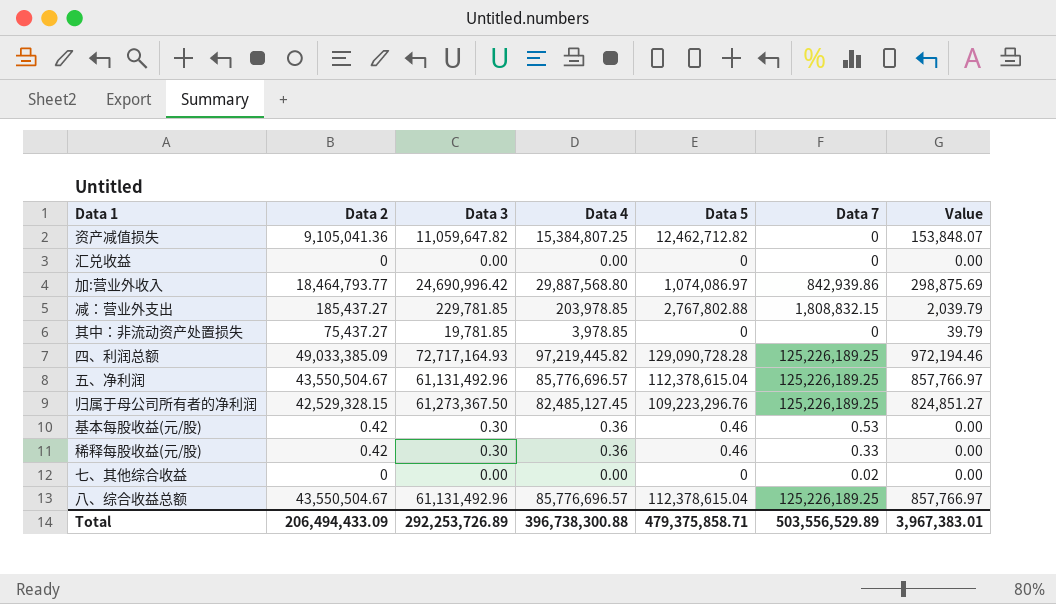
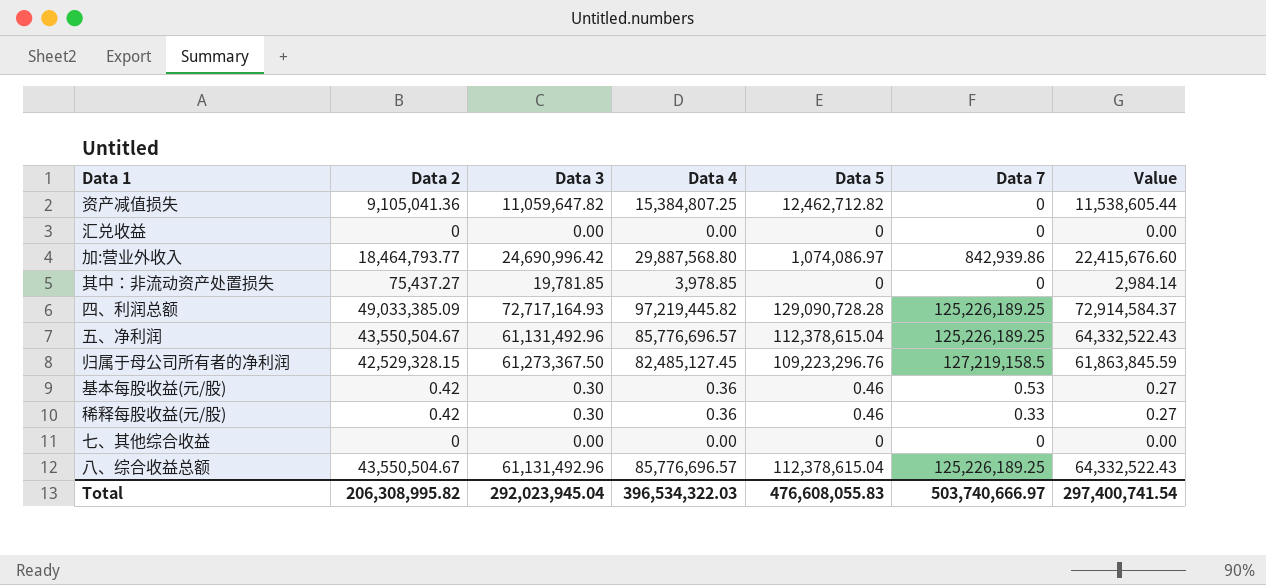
column Value | formula: [Data 4] * 0.01 -> [Data 4] * 0.75
row 减：营业外支出: 185,437.27 | 229,781.85 | 203,978.85 | 2,767,802.88 | 1,808,832.15 | 2,039.79 -> none
归属于母公司所有者的净利润 | Data 7: 125,226,189.25 -> 127,219,158.5
七、其他综合收益 | Data 7: 0.02 -> 0
Total | Data 2: 206,494,433.09 -> 206,308,995.82
Total | Data 3: 292,253,726.89 -> 292,023,945.04
Total | Data 4: 396,738,300.88 -> 396,534,322.03
Total | Data 5: 479,375,858.71 -> 476,608,055.83
Total | Data 7: 503,556,529.89 -> 503,740,666.97
Total | Value: 3,967,383.01 -> 297,400,741.54

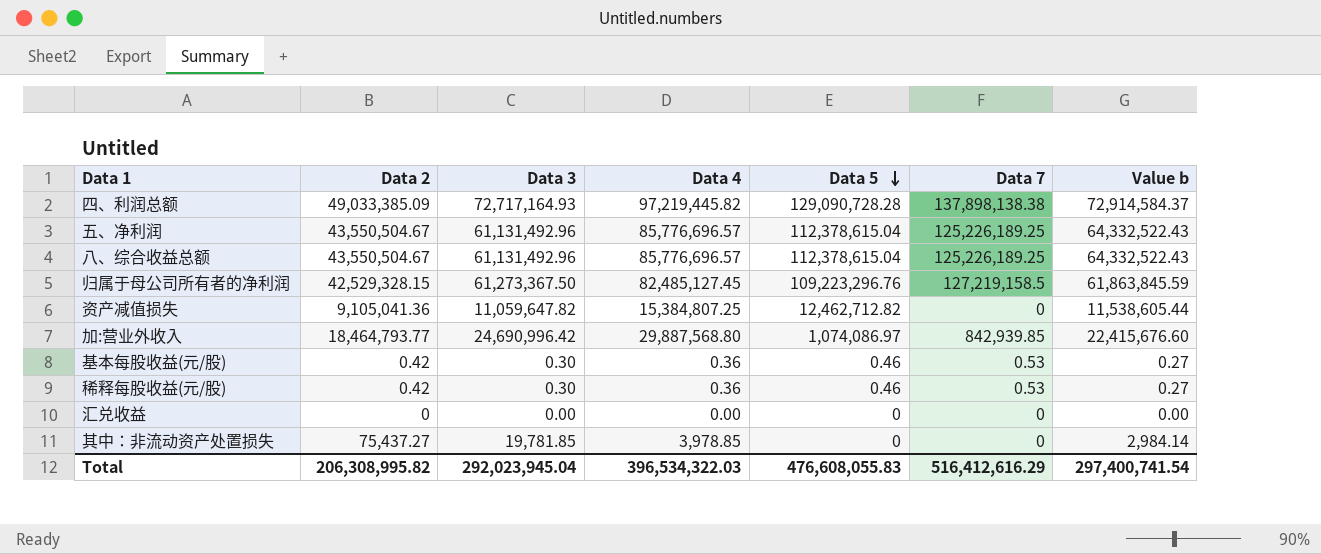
row order: none -> Data 5 descending
column name: Value -> Value b
row 七、其他综合收益: 0 | 0.00 | 0.00 | 0 | 0 | 0.00 -> none
四、利润总额 | Data 7: 125,226,189.25 -> 137,898,138.38
加:营业外收入 | Data 7: 842,939.86 -> 842,939.85
稀释每股收益(元/股) | Data 7: 0.33 -> 0.53
Total | Data 7: 503,740,666.97 -> 516,412,616.29

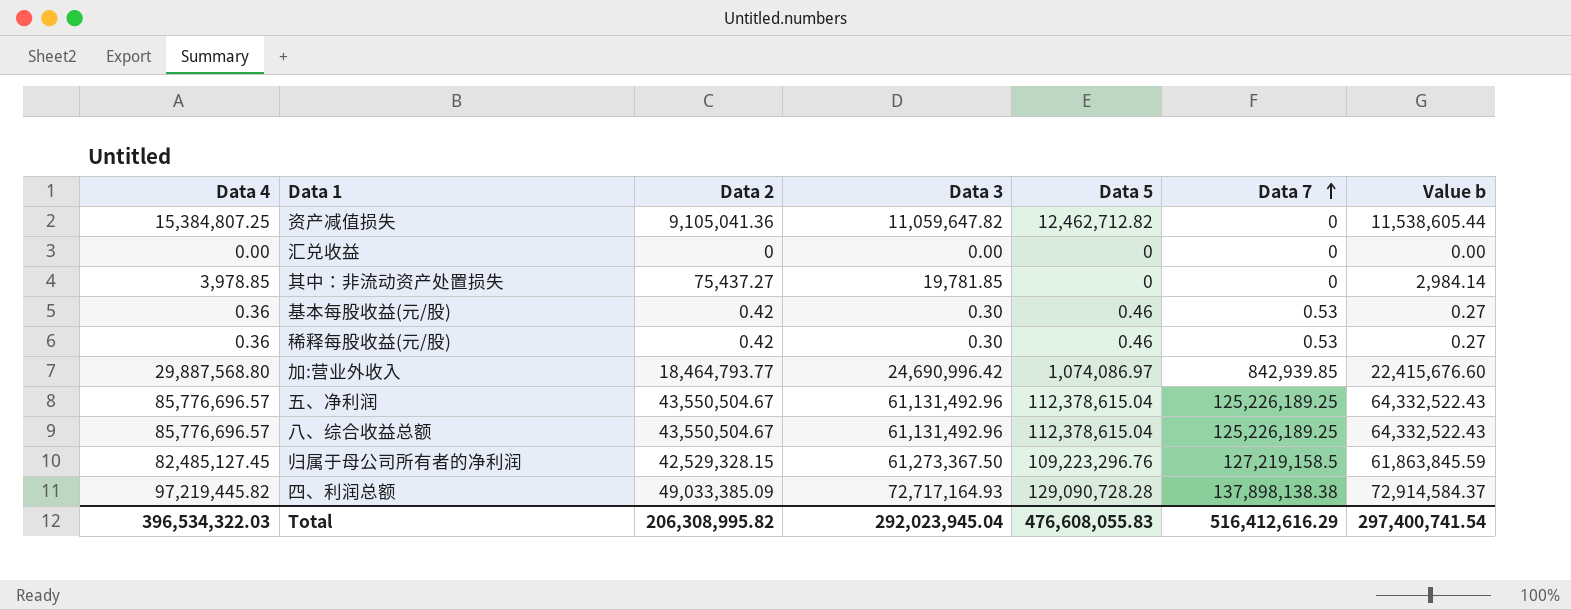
row order: Data 5 descending -> Data 7 ascending
column Data 4 | position: 4 -> 1

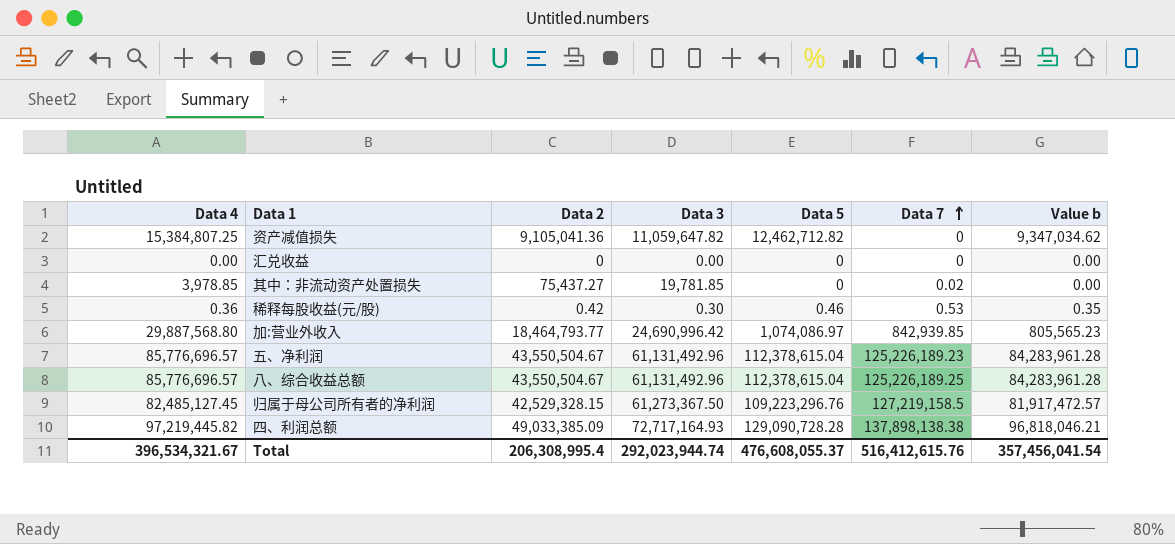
column Value b | formula: [Data 4] * 0.75 -> [Data 5] * 0.75
row 基本每股收益(元/股): 0.36 | 0.42 | 0.30 | 0.46 | 0.53 | 0.27 -> none
其中：非流动资产处置损失 | Data 7: 0 -> 0.02
五、净利润 | Data 7: 125,226,189.25 -> 125,226,189.23
Total | Data 4: 396,534,322.03 -> 396,534,321.67
Total | Data 2: 206,308,995.82 -> 206,308,995.4
Total | Data 3: 292,023,945.04 -> 292,023,944.74
Total | Data 5: 476,608,055.83 -> 476,608,055.37
Total | Data 7: 516,412,616.29 -> 516,412,615.76
Total | Value b: 297,400,741.54 -> 357,456,041.54

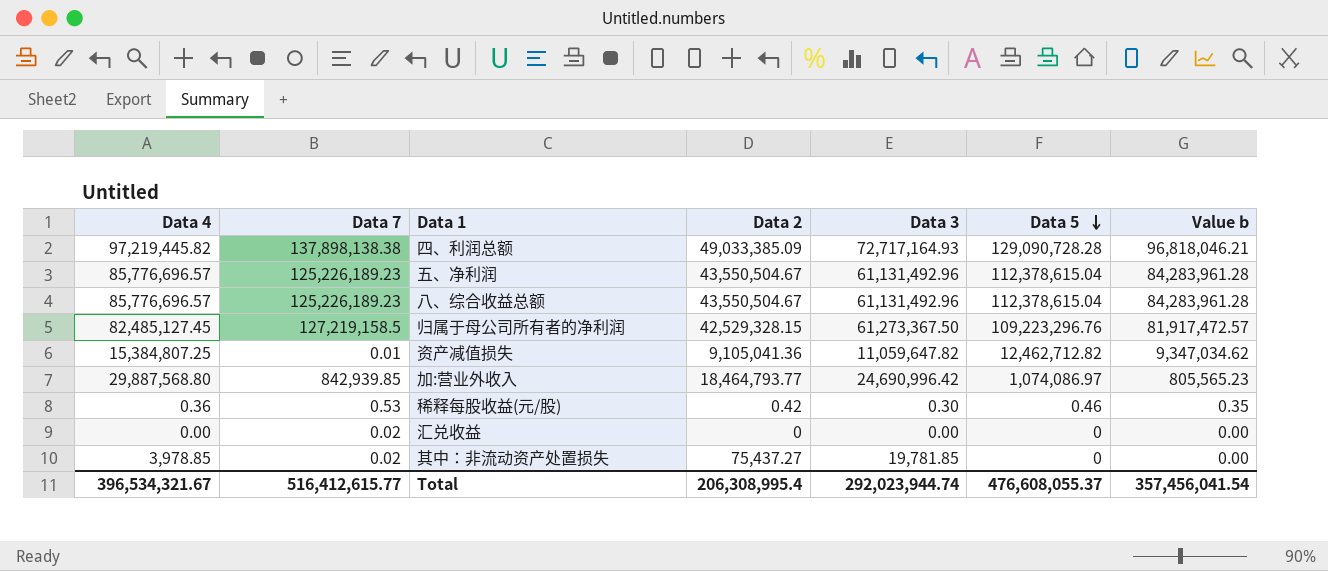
row order: Data 7 ascending -> Data 5 descending
column Data 7 | position: 6 -> 2
八、综合收益总额 | Data 7: 125,226,189.25 -> 125,226,189.23
资产减值损失 | Data 7: 0 -> 0.01
汇兑收益 | Data 7: 0 -> 0.02
Total | Data 7: 516,412,615.76 -> 516,412,615.77

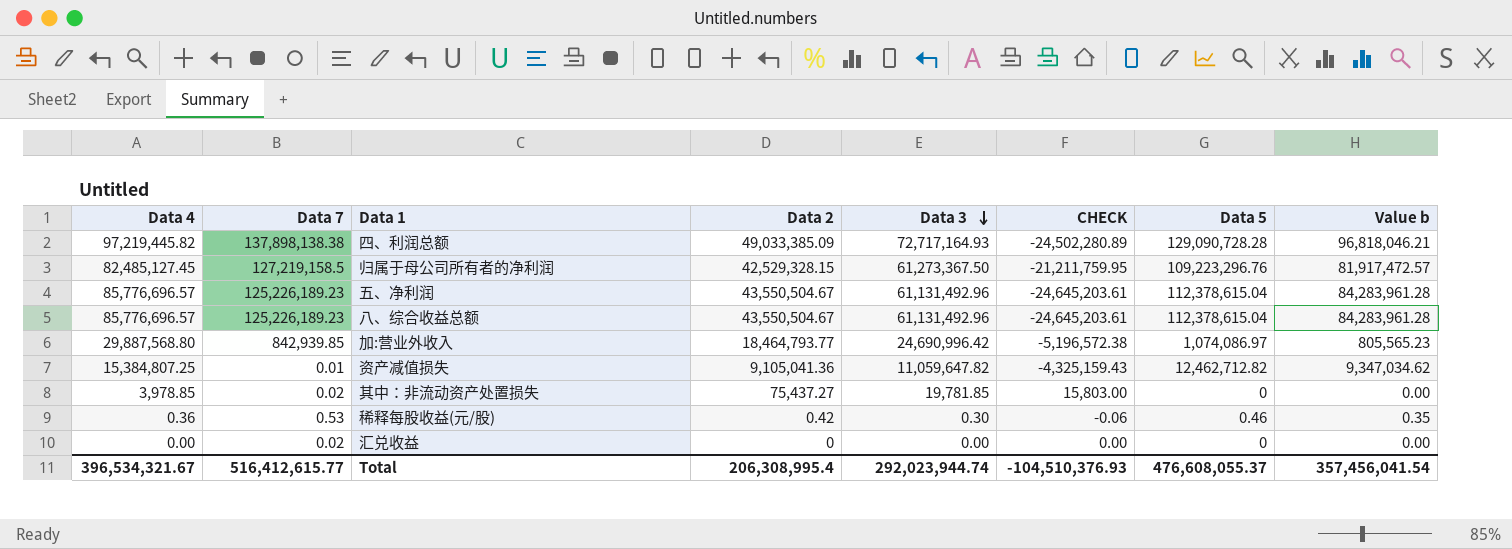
row order: Data 5 descending -> Data 3 descending
column CHECK | formula: none -> [Data 3] - [Data 4]

